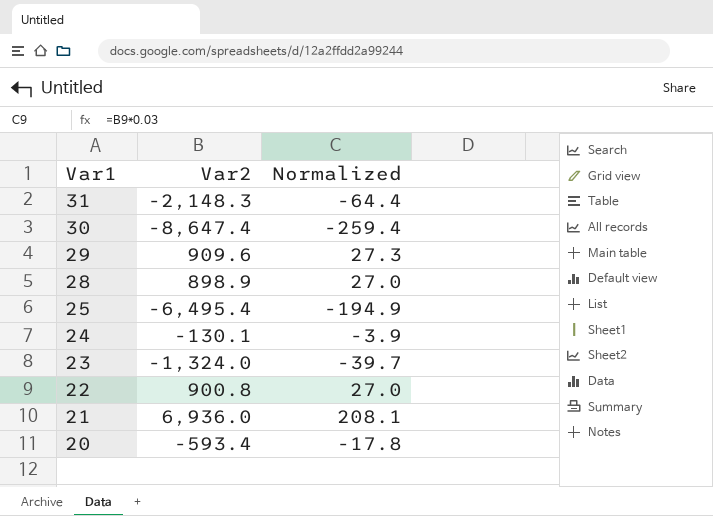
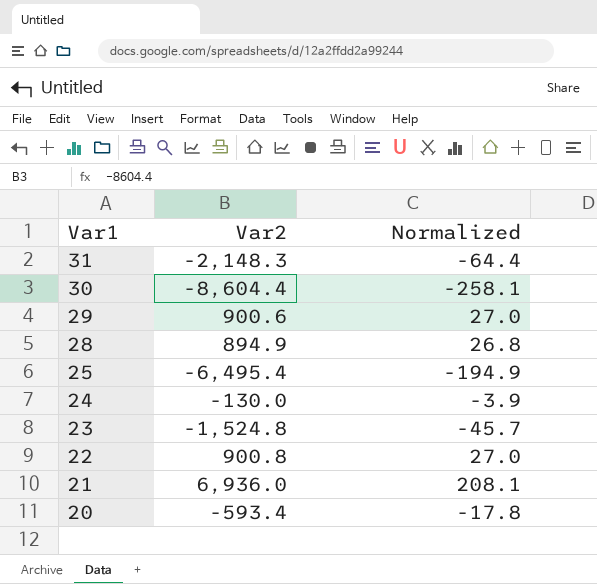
30 | Var2: -8,647.4 -> -8,604.4
30 | Normalized: -259.4 -> -258.1
29 | Var2: 909.6 -> 900.6
29 | Normalized: 27.3 -> 27.0
28 | Var2: 898.9 -> 894.9
28 | Normalized: 27.0 -> 26.8
24 | Var2: -130.1 -> -130.0
23 | Var2: -1,324.0 -> -1,524.8
23 | Normalized: -39.7 -> -45.7

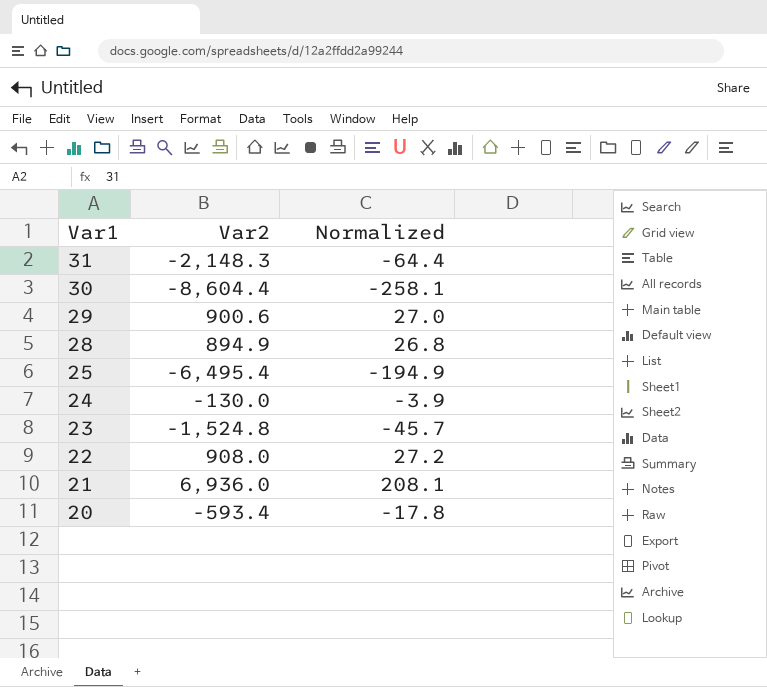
22 | Var2: 900.8 -> 908.0
22 | Normalized: 27.0 -> 27.2

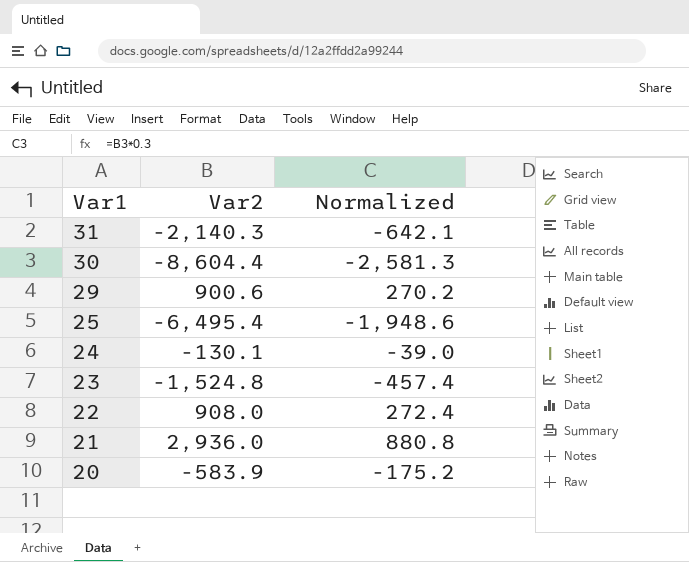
column Normalized | formula: [Var2] * 0.03 -> [Var2] * 0.3
row 28: 894.9 | 26.8 -> none
31 | Var2: -2,148.3 -> -2,140.3
24 | Var2: -130.0 -> -130.1
21 | Var2: 6,936.0 -> 2,936.0
20 | Var2: -593.4 -> -583.9

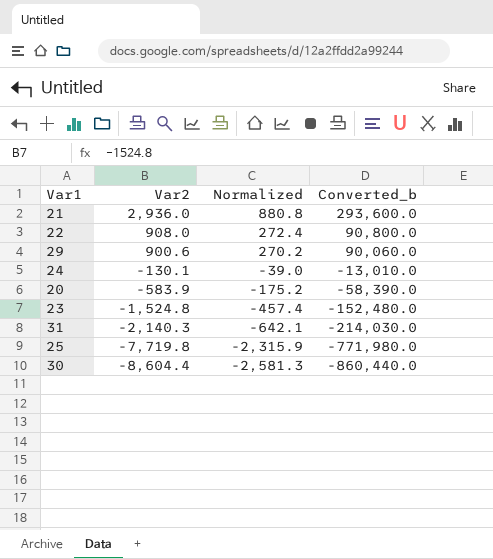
row order: Var1 descending -> Var2 descending
column Converted_b | formula: none -> [Var2] * 100
25 | Var2: -6,495.4 -> -7,719.8
25 | Normalized: -1,948.6 -> -2,315.9

